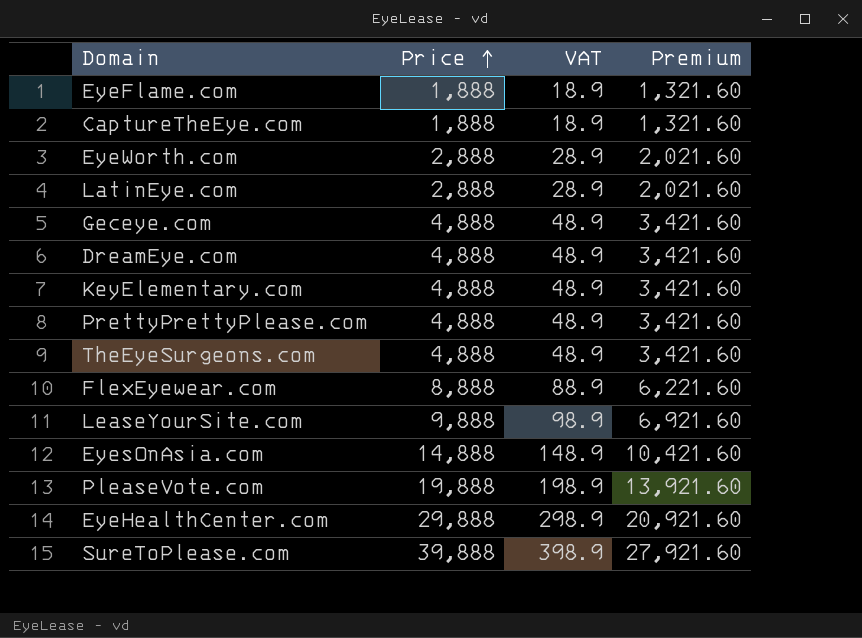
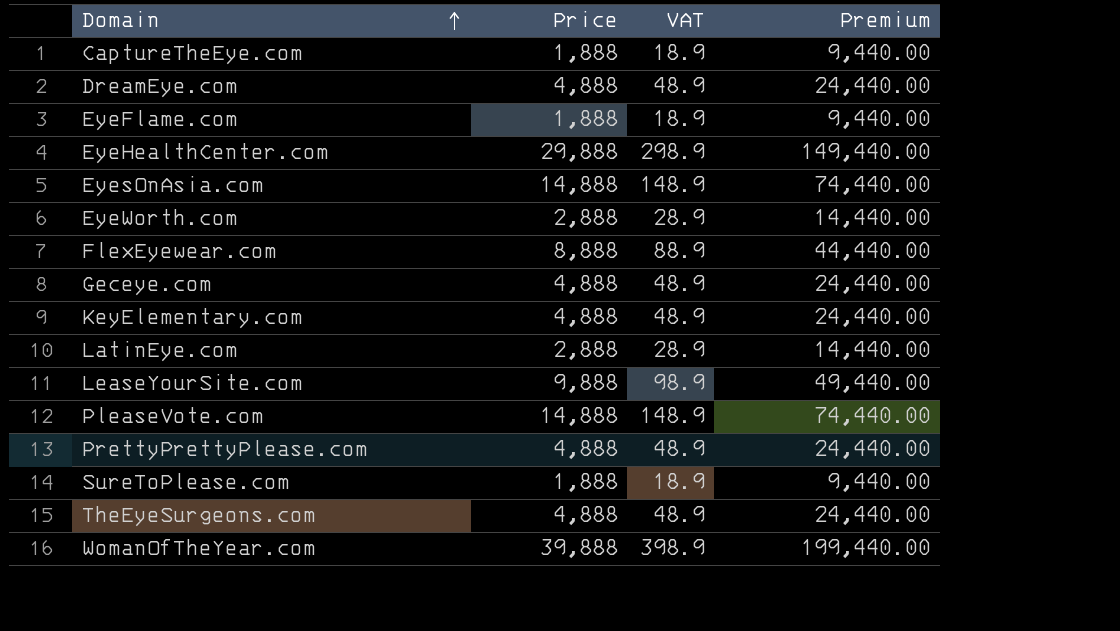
row order: Price ascending -> Domain ascending
column Premium | formula: [Price] * 0.7 -> [Price] * 5
PleaseVote.com | Price: 19,888 -> 14,888
PleaseVote.com | VAT: 198.9 -> 148.9
SureToPlease.com | Price: 39,888 -> 1,888
SureToPlease.com | VAT: 398.9 -> 18.9
row WomanOfTheYear.com: none -> 39,888 | 398.9 | 199,440.00

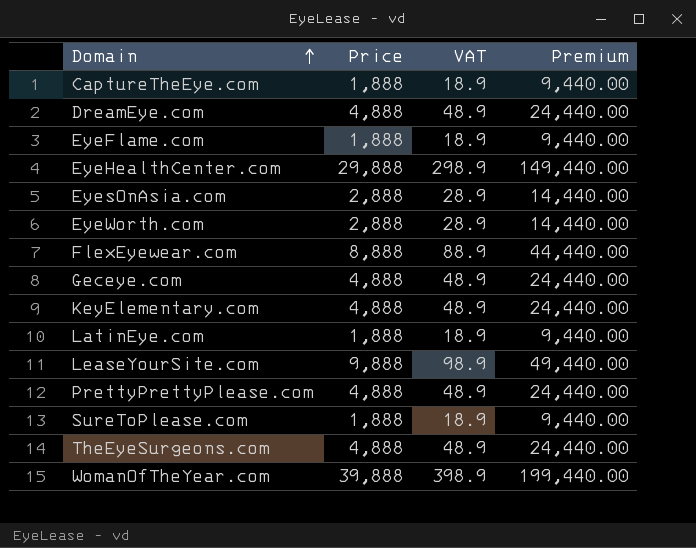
row PleaseVote.com: 14,888 | 148.9 | 74,440.00 -> none
EyesOnAsia.com | Price: 14,888 -> 2,888
EyesOnAsia.com | VAT: 148.9 -> 28.9
EyesOnAsia.com | Premium: 74,440.00 -> 14,440.00
LatinEye.com | Price: 2,888 -> 1,888
LatinEye.com | VAT: 28.9 -> 18.9
LatinEye.com | Premium: 14,440.00 -> 9,440.00

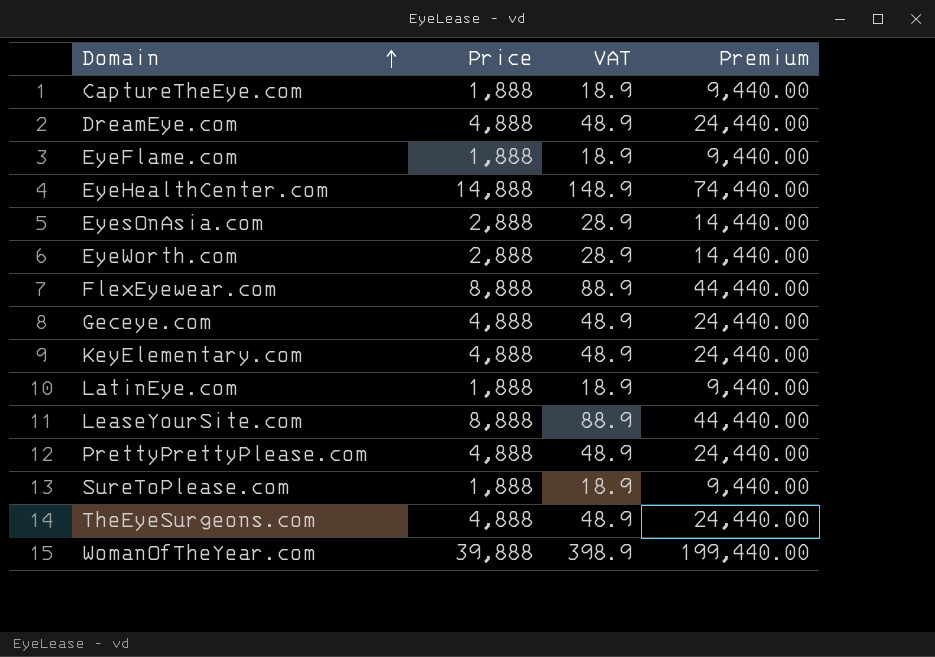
EyeHealthCenter.com | Price: 29,888 -> 14,888
EyeHealthCenter.com | VAT: 298.9 -> 148.9
EyeHealthCenter.com | Premium: 149,440.00 -> 74,440.00
LeaseYourSite.com | Price: 9,888 -> 8,888
LeaseYourSite.com | VAT: 98.9 -> 88.9
LeaseYourSite.com | Premium: 49,440.00 -> 44,440.00

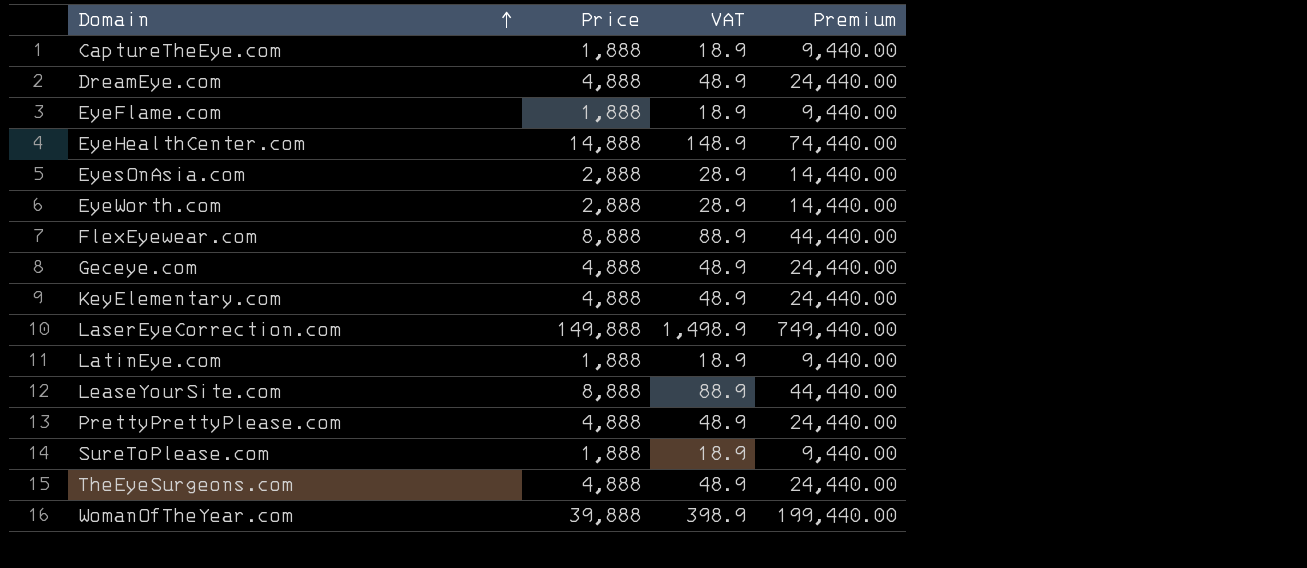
row LaserEyeCorrection.com: none -> 149,888 | 1,498.9 | 749,440.00

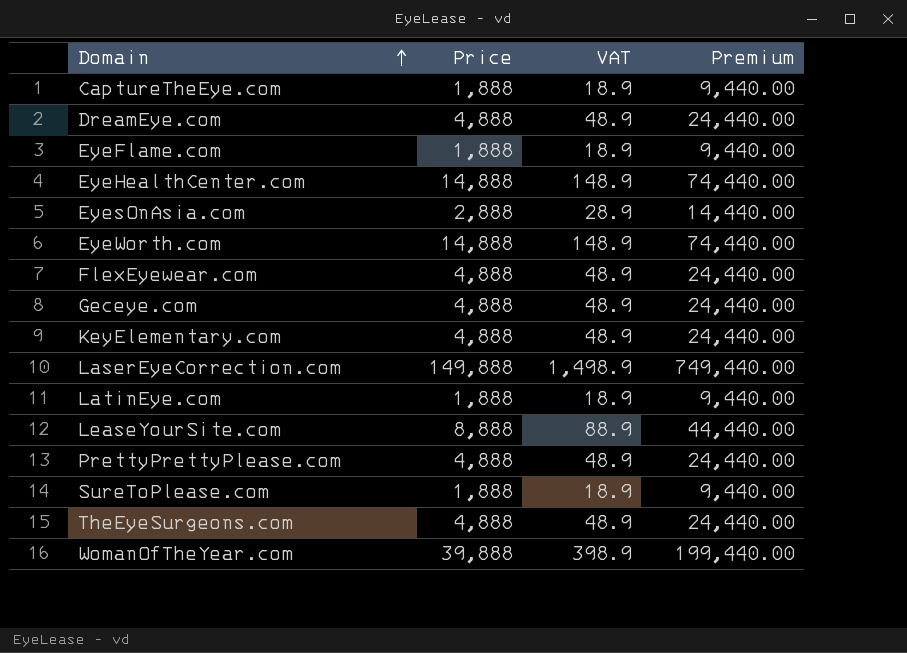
EyeWorth.com | Price: 2,888 -> 14,888
EyeWorth.com | VAT: 28.9 -> 148.9
EyeWorth.com | Premium: 14,440.00 -> 74,440.00
FlexEyewear.com | Price: 8,888 -> 4,888
FlexEyewear.com | VAT: 88.9 -> 48.9
FlexEyewear.com | Premium: 44,440.00 -> 24,440.00

